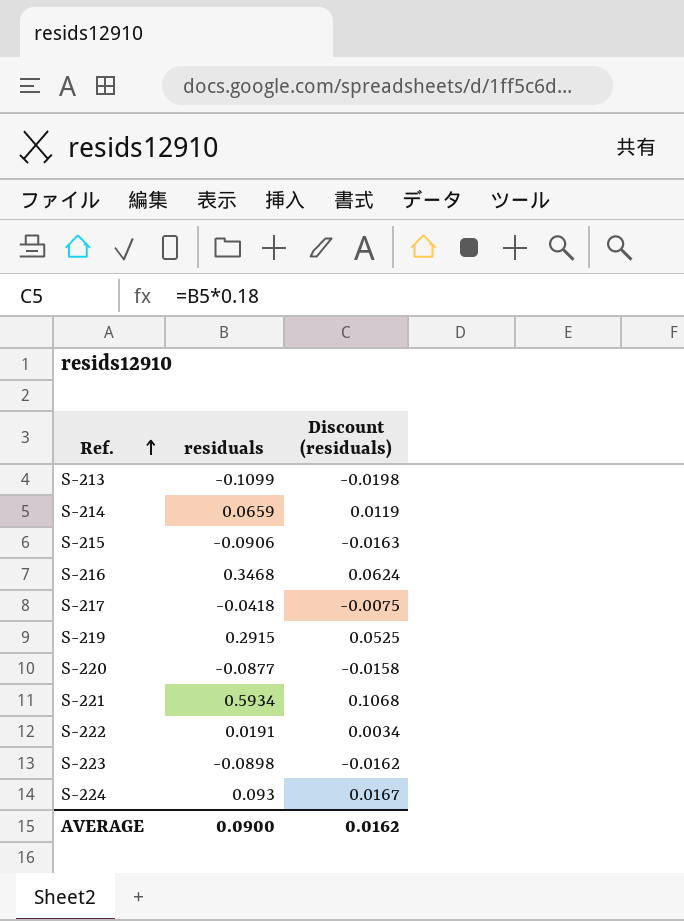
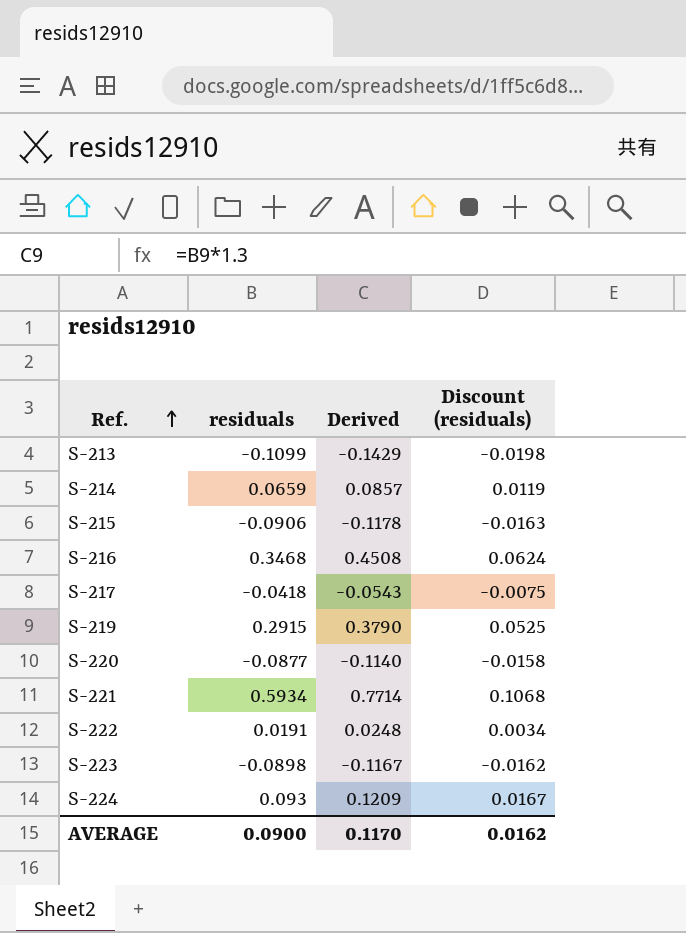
column Derived | formula: none -> [residuals] * 1.3

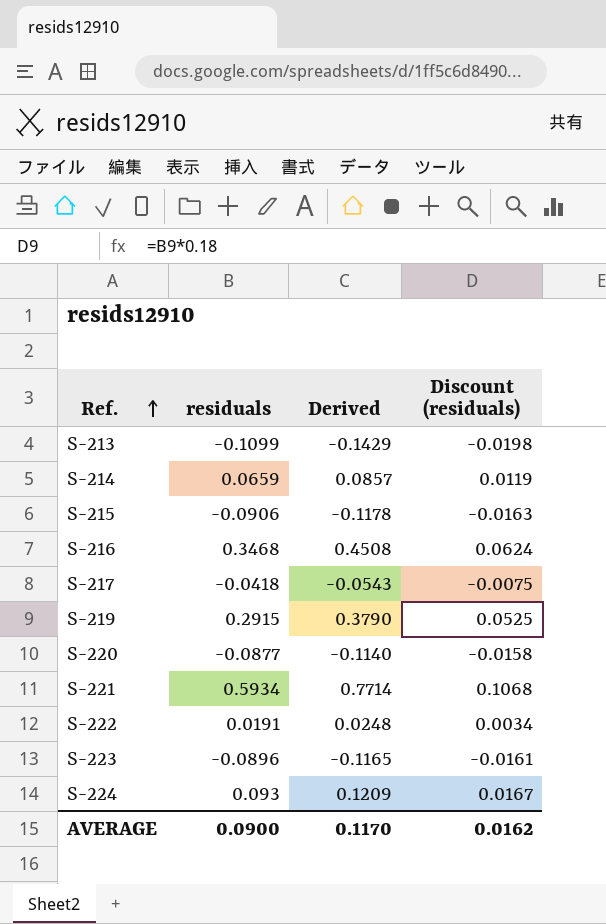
S-223 | residuals: -0.0898 -> -0.0896
S-223 | Derived: -0.1167 -> -0.1165
S-223 | Discount (residuals): -0.0162 -> -0.0161

